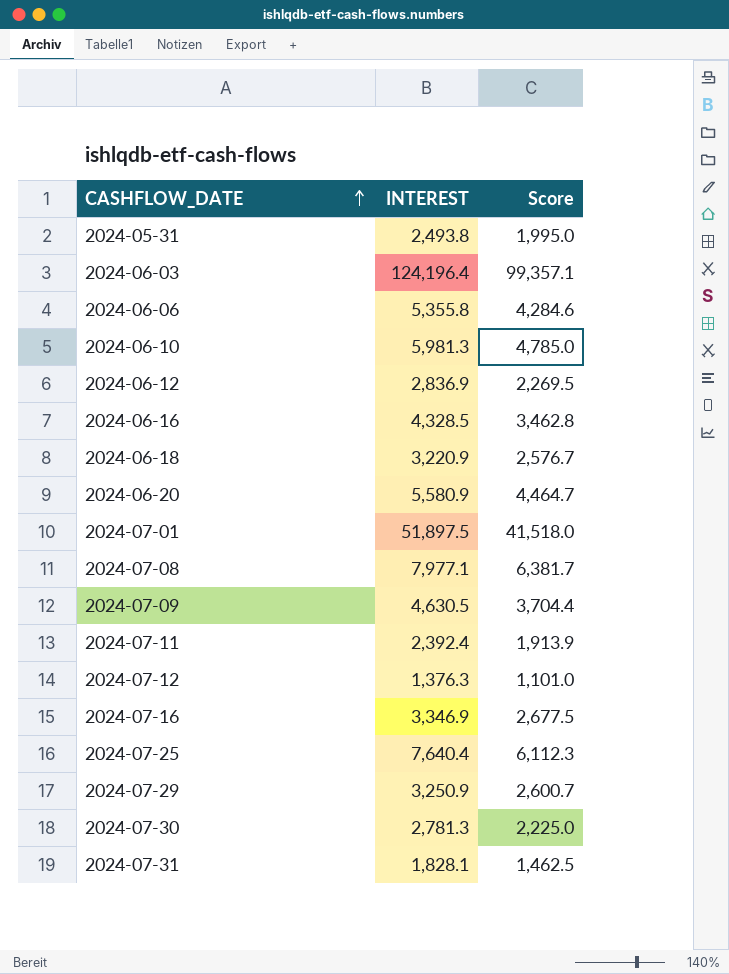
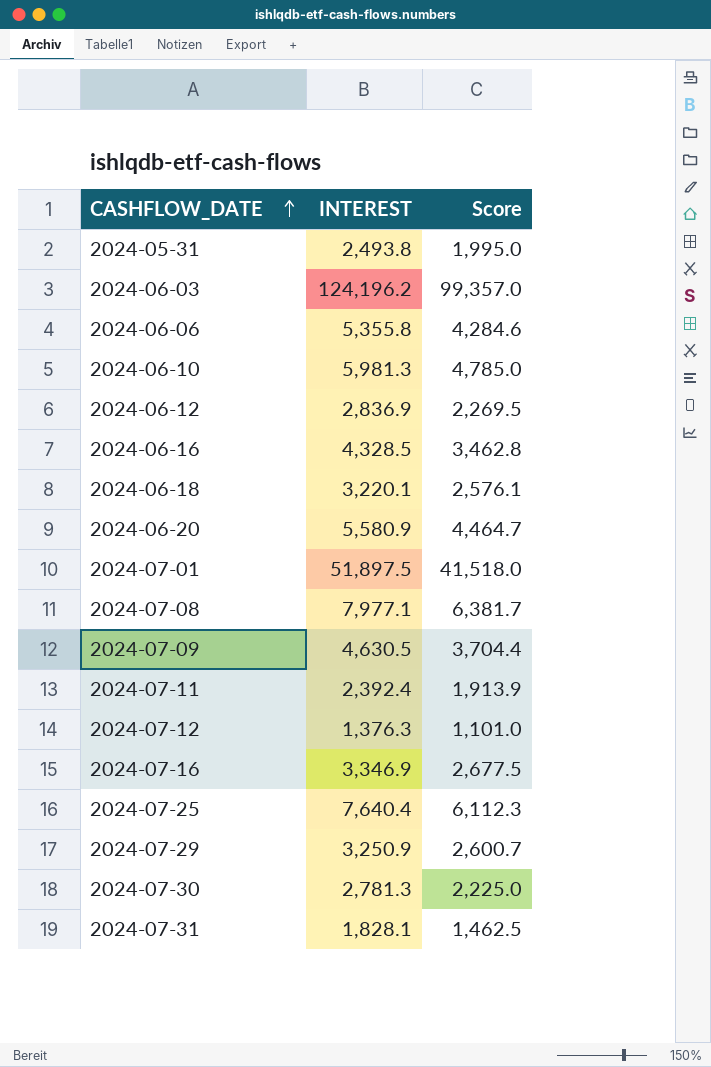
2024-06-03 | INTEREST: 124,196.4 -> 124,196.2
2024-06-03 | Score: 99,357.1 -> 99,357.0
2024-06-18 | INTEREST: 3,220.9 -> 3,220.1
2024-06-18 | Score: 2,576.7 -> 2,576.1

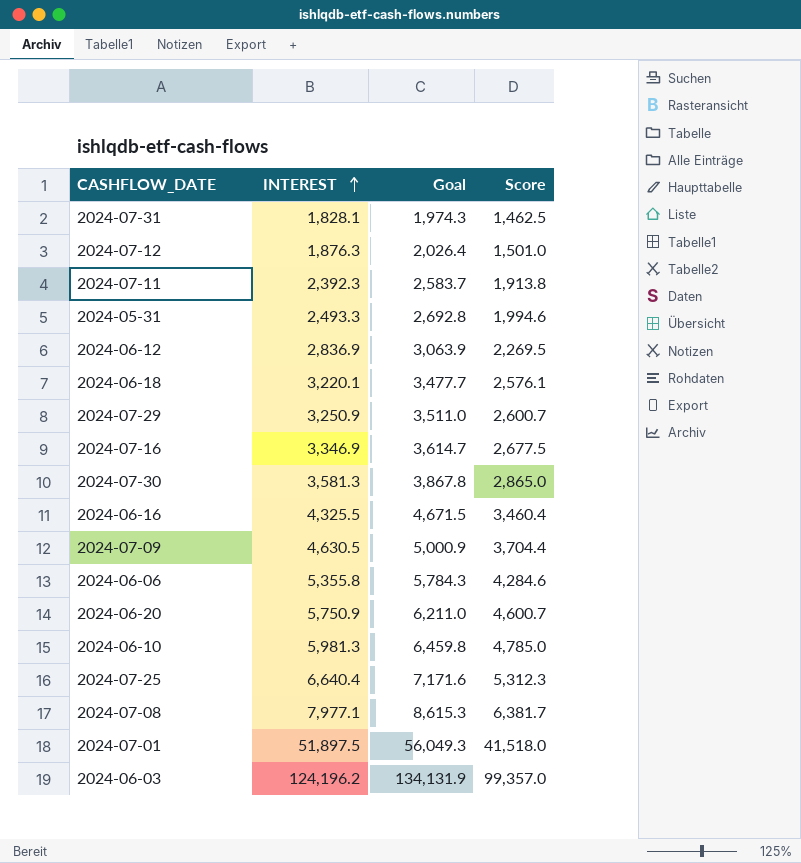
row order: CASHFLOW_DATE ascending -> INTEREST ascending
column Goal | formula: none -> [INTEREST] * 1.08
2024-07-12 | INTEREST: 1,376.3 -> 1,876.3
2024-07-12 | Score: 1,101.0 -> 1,501.0
2024-07-11 | INTEREST: 2,392.4 -> 2,392.3
2024-07-11 | Score: 1,913.9 -> 1,913.8
2024-05-31 | INTEREST: 2,493.8 -> 2,493.3
2024-05-31 | Score: 1,995.0 -> 1,994.6
2024-07-30 | INTEREST: 2,781.3 -> 3,581.3
2024-07-30 | Score: 2,225.0 -> 2,865.0
2024-06-16 | INTEREST: 4,328.5 -> 4,325.5
2024-06-16 | Score: 3,462.8 -> 3,460.4
2024-06-20 | INTEREST: 5,580.9 -> 5,750.9
2024-06-20 | Score: 4,464.7 -> 4,600.7
2024-07-25 | INTEREST: 7,640.4 -> 6,640.4
2024-07-25 | Score: 6,112.3 -> 5,312.3

